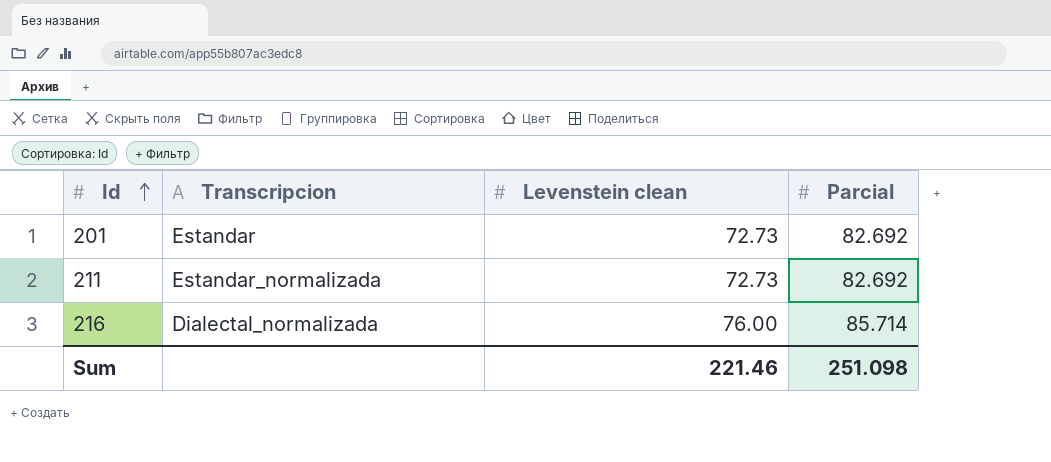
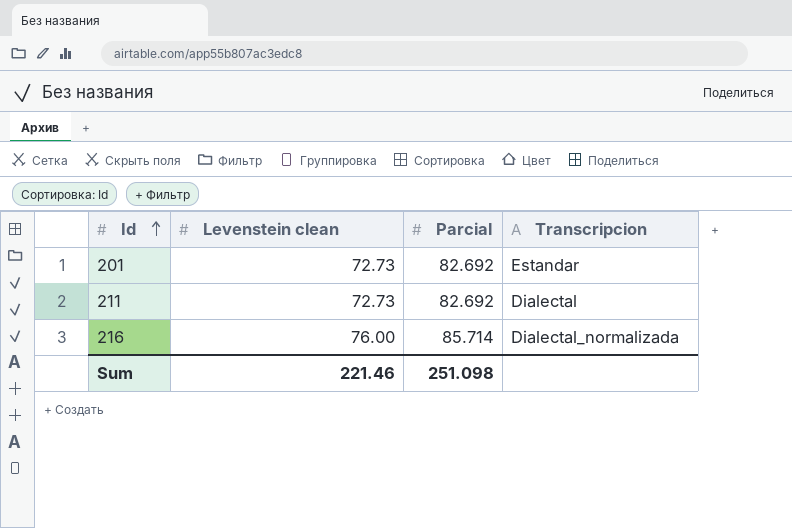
column Transcripcion | position: 2 -> 4
211 | Transcripcion: Estandar_normalizada -> Dialectal

